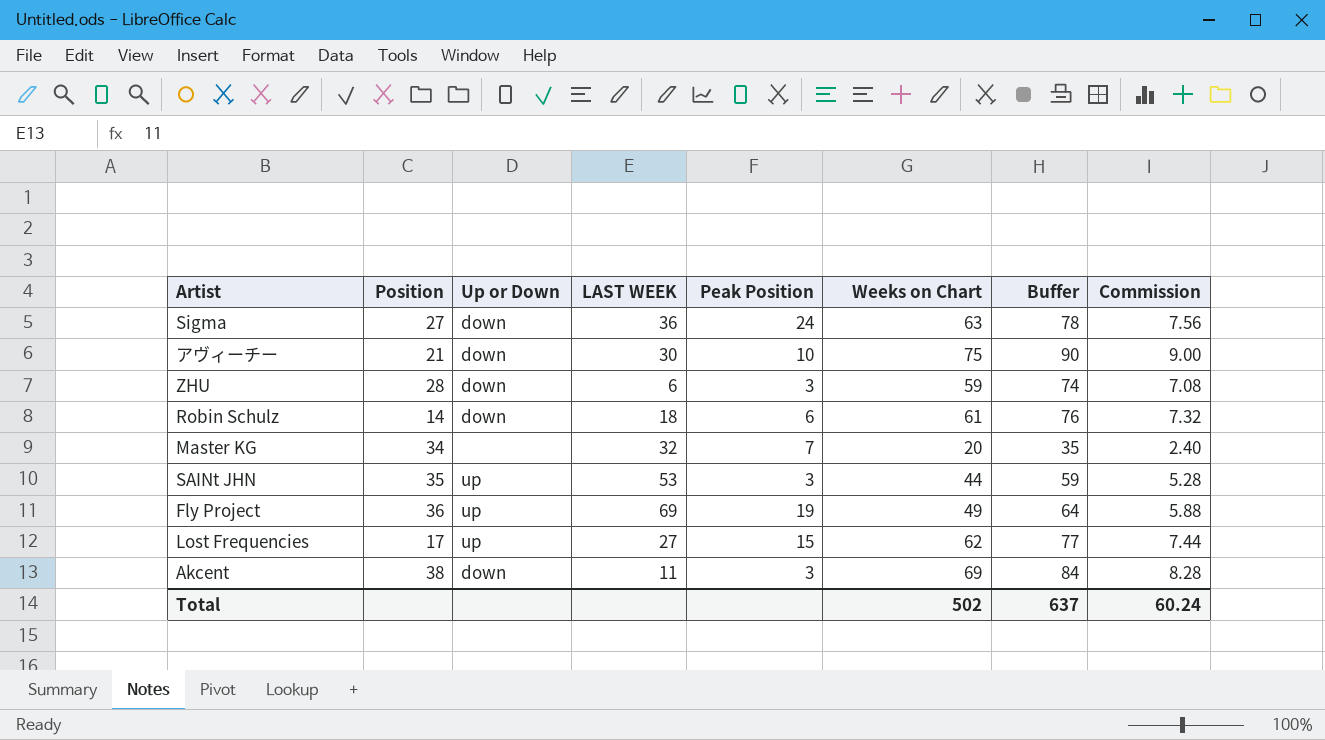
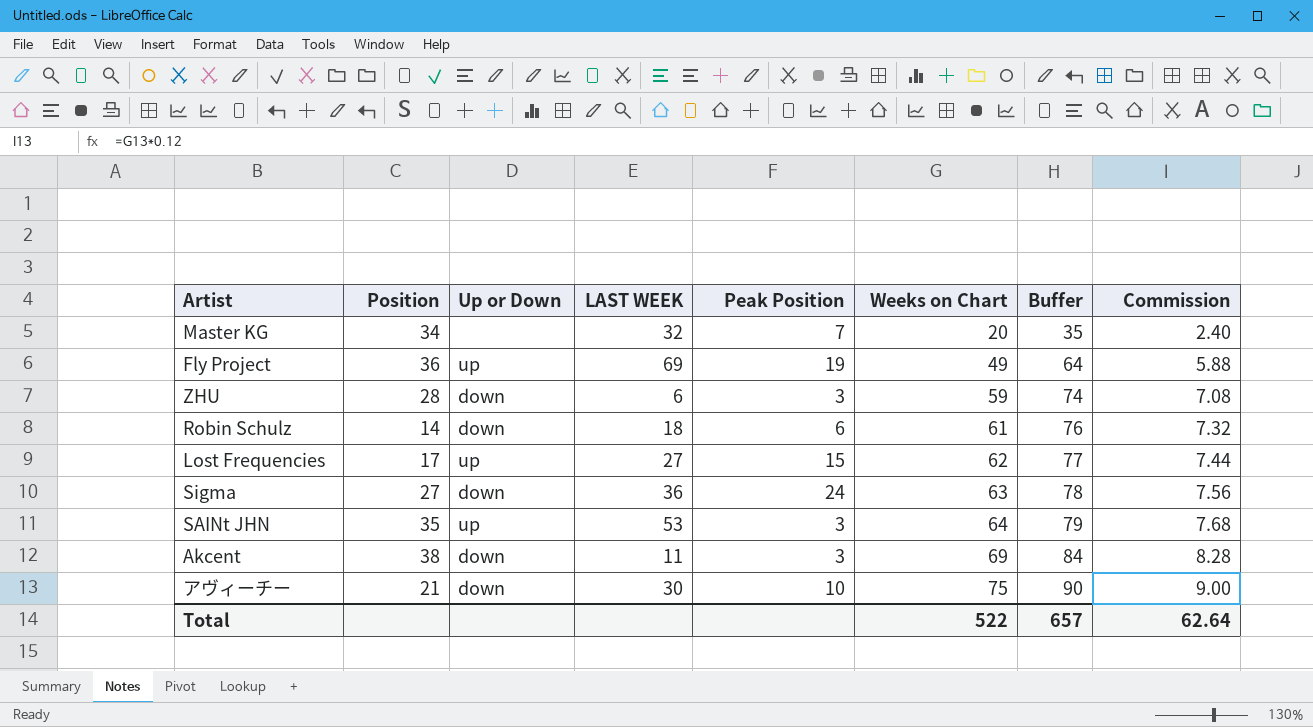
row order: none -> Weeks on Chart ascending
SAINt JHN | Weeks on Chart: 44 -> 64
SAINt JHN | Buffer: 59 -> 79
SAINt JHN | Commission: 5.28 -> 7.68
Total | Weeks on Chart: 502 -> 522
Total | Buffer: 637 -> 657
Total | Commission: 60.24 -> 62.64

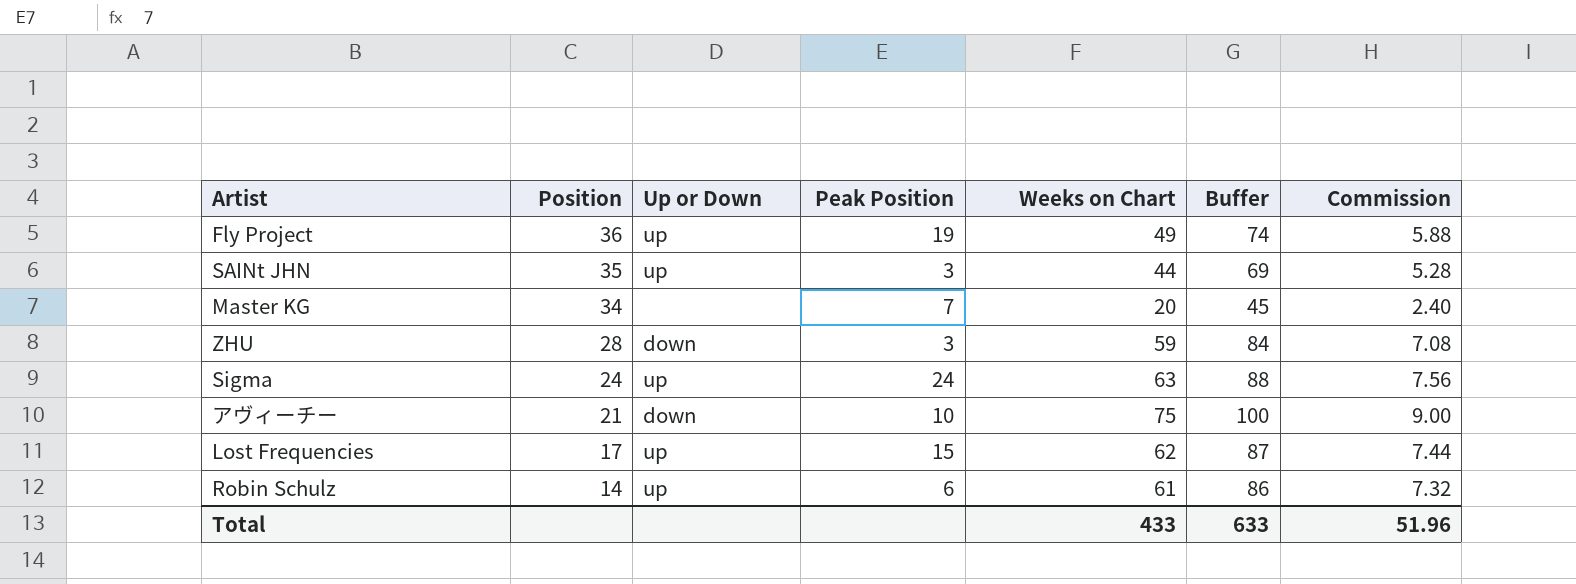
row order: Weeks on Chart ascending -> Position descending
column LAST WEEK | position: 4 -> none
column Buffer | formula: [Weeks on Chart] + 15 -> [Weeks on Chart] + 25
row Akcent: 38 | down | 11 | 3 | 69 | 84 | 8.28 -> none
SAINt JHN | Weeks on Chart: 64 -> 44
SAINt JHN | Commission: 7.68 -> 5.28
Sigma | Position: 27 -> 24
Sigma | Up or Down: down -> up
Robin Schulz | Up or Down: down -> up
Total | Weeks on Chart: 522 -> 433
Total | Buffer: 657 -> 633
Total | Commission: 62.64 -> 51.96

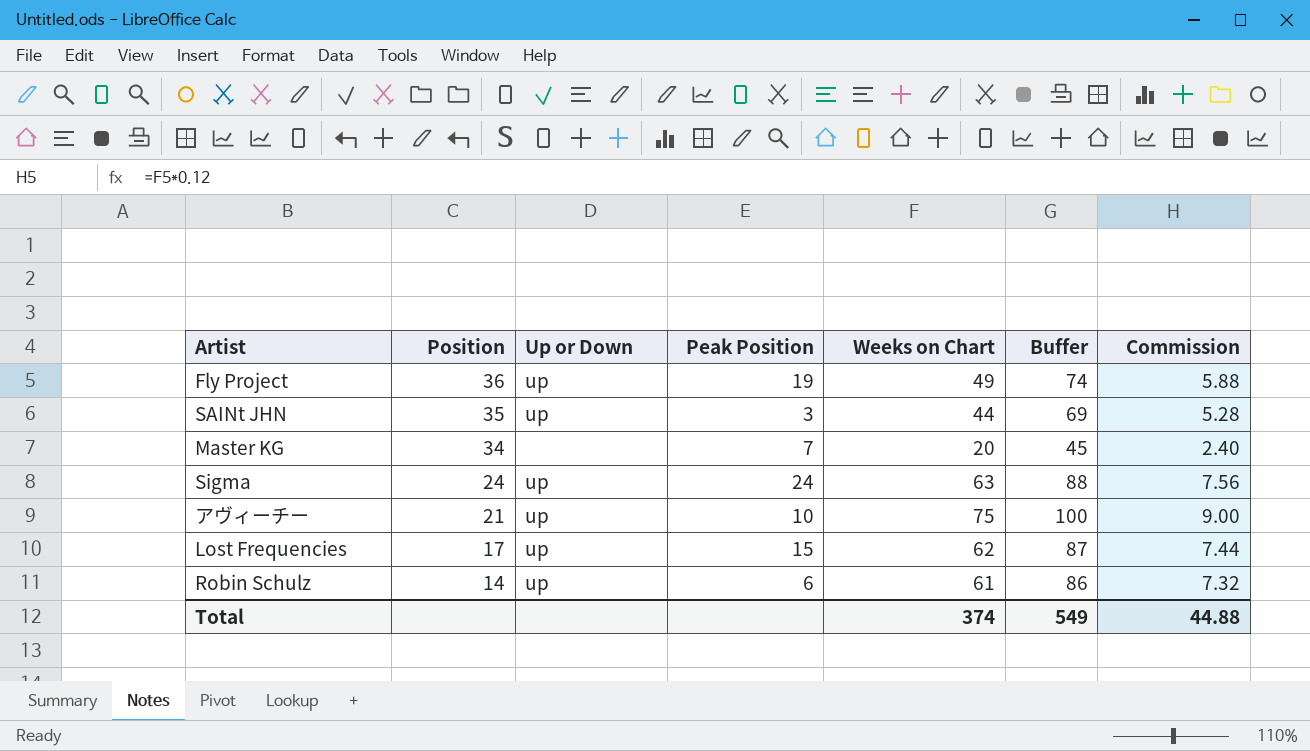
row ZHU: 28 | down | 3 | 59 | 84 | 7.08 -> none
アヴィーチー | Up or Down: down -> up
Total | Weeks on Chart: 433 -> 374
Total | Buffer: 633 -> 549
Total | Commission: 51.96 -> 44.88

